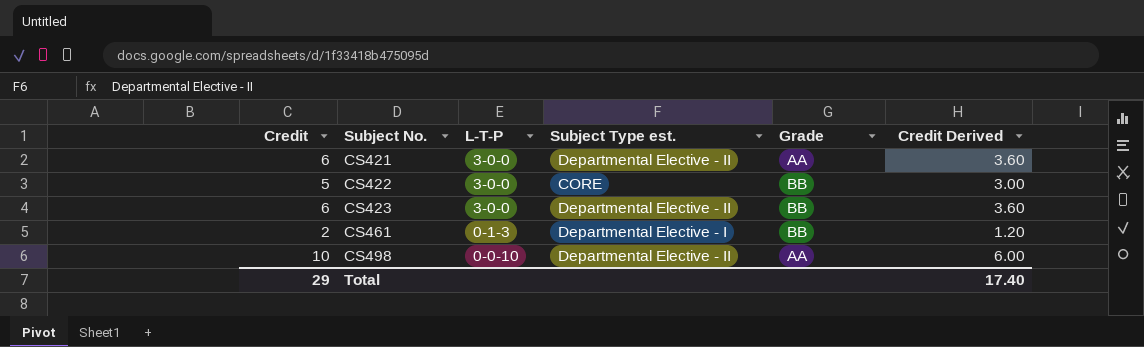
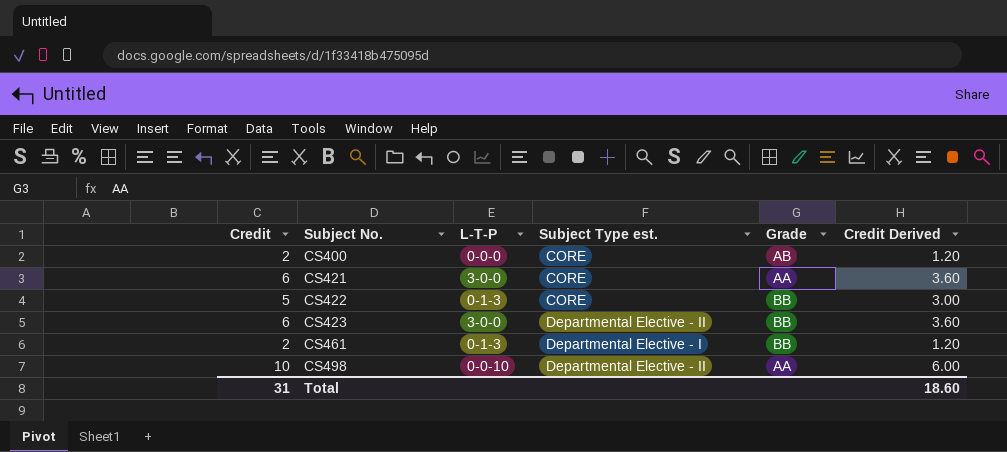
row CS400: none -> 2 | 0-0-0 | CORE | AB | 1.20
CS421 | Subject Type est.: Departmental Elective - II -> CORE
CS422 | L-T-P: 3-0-0 -> 0-1-3
Total | Credit: 29 -> 31
Total | Credit Derived: 17.40 -> 18.60

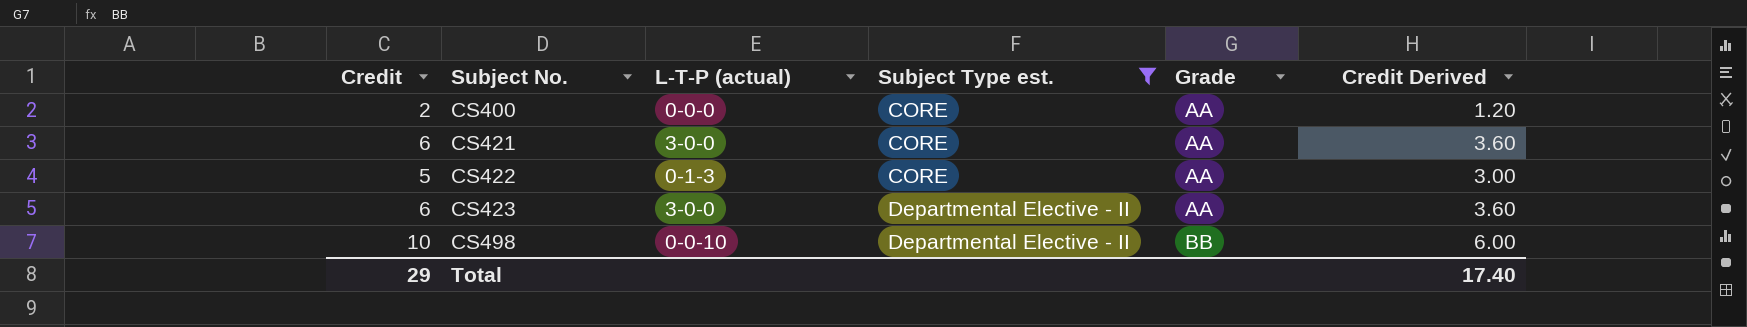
filter: none -> Subject Type est. != Departmental Elective - I
column name: L-T-P -> L-T-P (actual)
CS400 | Grade: AB -> AA
CS422 | Grade: BB -> AA
CS423 | Grade: BB -> AA
CS498 | Grade: AA -> BB
Total | Credit: 31 -> 29
Total | Credit Derived: 18.60 -> 17.40

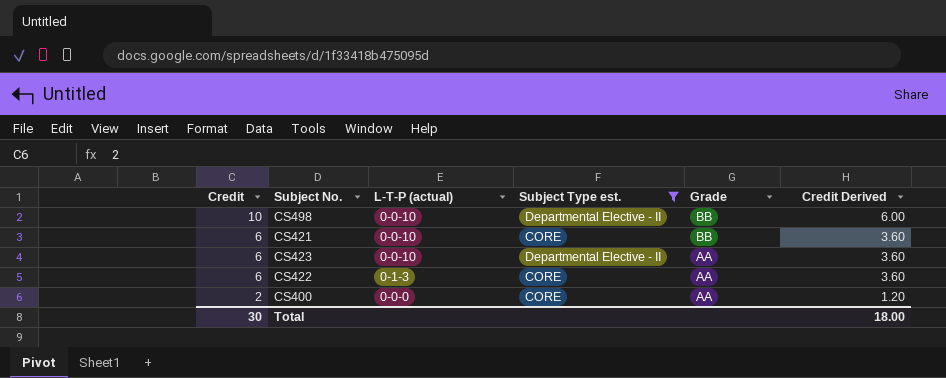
row order: Subject No. ascending -> Credit descending
CS421 | L-T-P (actual): 3-0-0 -> 0-0-10
CS421 | Grade: AA -> BB
CS423 | L-T-P (actual): 3-0-0 -> 0-0-10
CS422 | Credit: 5 -> 6
CS422 | Credit Derived: 3.00 -> 3.60
Total | Credit: 29 -> 30
Total | Credit Derived: 17.40 -> 18.00

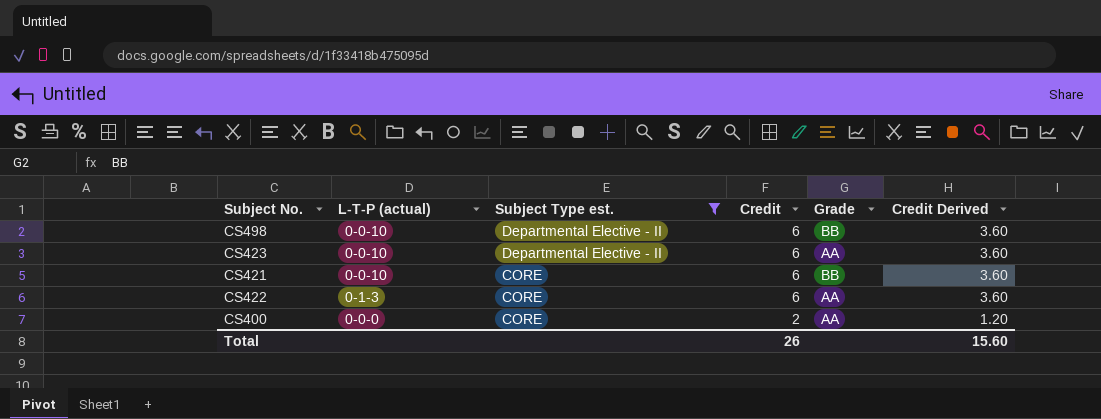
row order: Credit descending -> Subject Type est. descending
column Credit | position: 1 -> 4
CS498 | Credit: 10 -> 6
CS498 | Credit Derived: 6.00 -> 3.60
Total | Credit: 30 -> 26
Total | Credit Derived: 18.00 -> 15.60

